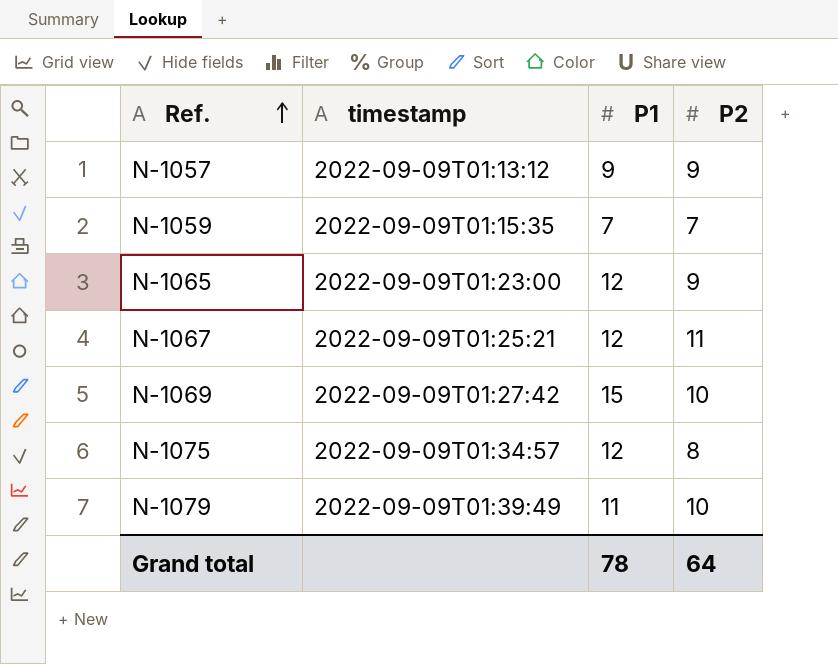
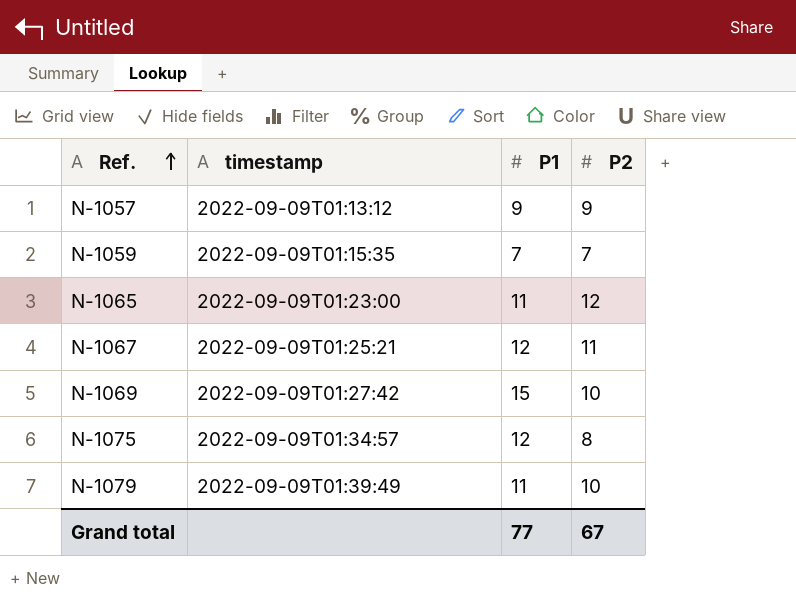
N-1065 | P1: 12 -> 11
N-1065 | P2: 9 -> 12
Grand total | P1: 78 -> 77
Grand total | P2: 64 -> 67

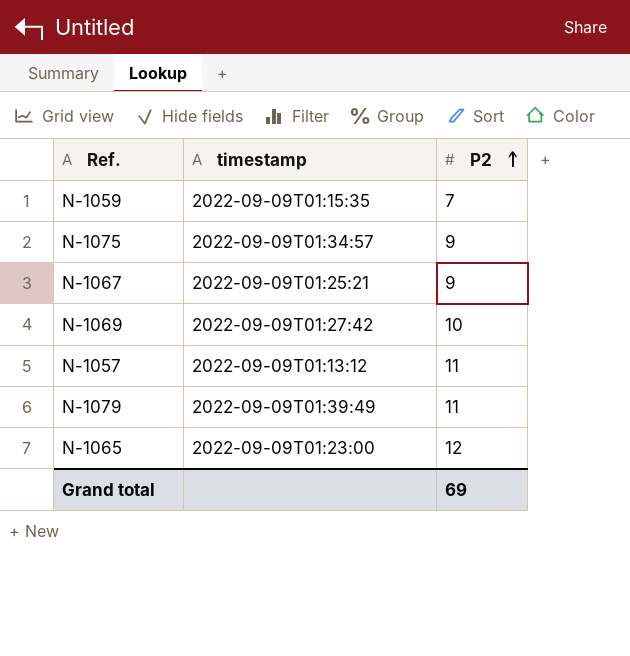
row order: Ref. ascending -> P2 ascending
column P1 | position: 3 -> none
N-1075 | P2: 8 -> 9
N-1067 | P2: 11 -> 9
N-1057 | P2: 9 -> 11
N-1079 | P2: 10 -> 11
Grand total | P2: 67 -> 69

